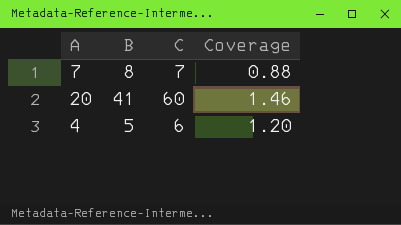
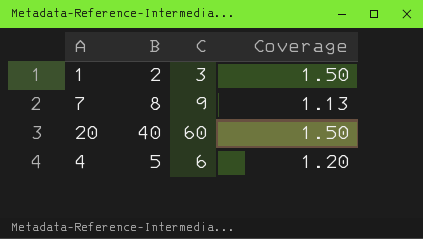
row 1: none -> 2 | 3 | 1.50
7 | C: 7 -> 9
7 | Coverage: 0.88 -> 1.13
20 | B: 41 -> 40
20 | Coverage: 1.46 -> 1.50

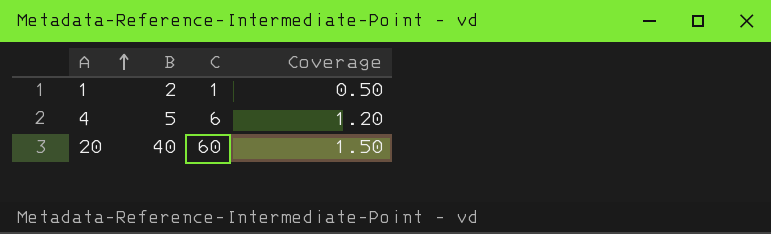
row order: none -> A ascending
row 7: 8 | 9 | 1.13 -> none
1 | C: 3 -> 1
1 | Coverage: 1.50 -> 0.50

